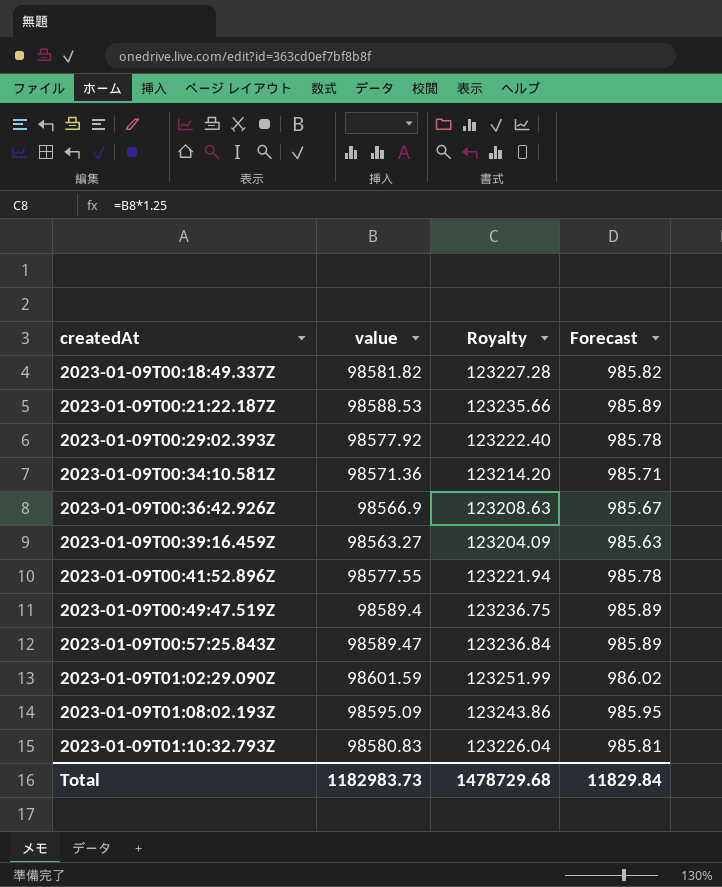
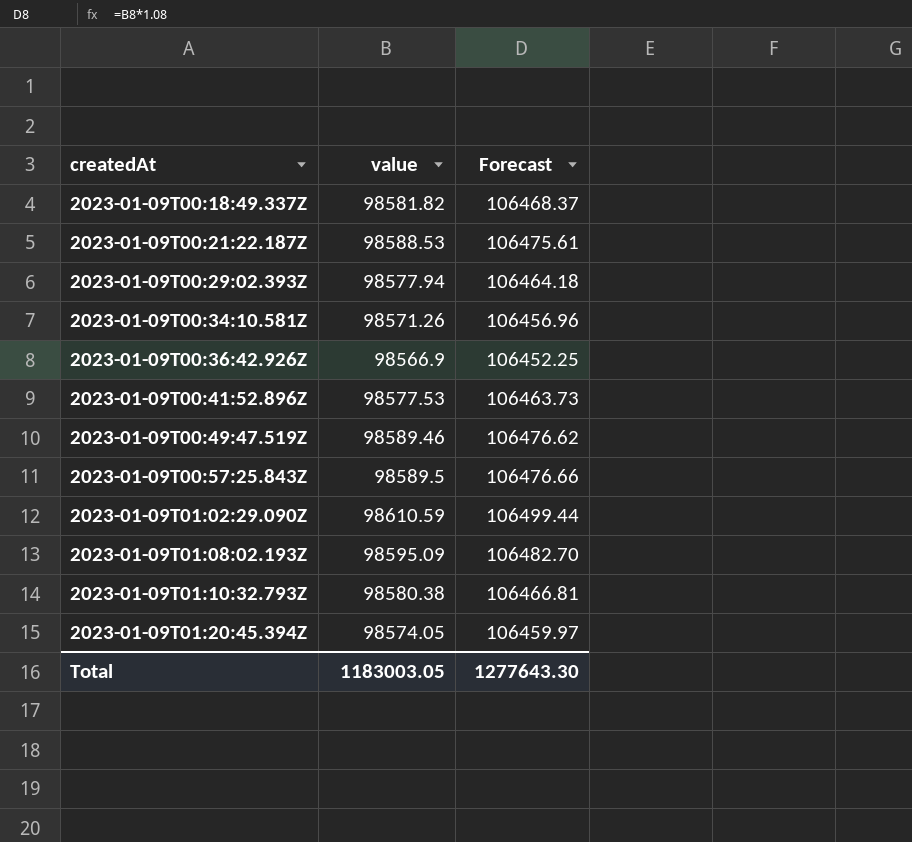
column Royalty | formula: [value] * 1.25 -> none
column Forecast | formula: [value] * 0.01 -> [value] * 1.08
row 2023-01-09T00:39:16.459Z: 98563.27 | 123204.09 | 985.63 -> none
2023-01-09T00:29:02.393Z | value: 98577.92 -> 98577.94
2023-01-09T00:34:10.581Z | value: 98571.36 -> 98571.26
2023-01-09T00:41:52.896Z | value: 98577.55 -> 98577.53
2023-01-09T00:49:47.519Z | value: 98589.4 -> 98589.46
2023-01-09T00:57:25.843Z | value: 98589.47 -> 98589.5
2023-01-09T01:02:29.090Z | value: 98601.59 -> 98610.59
2023-01-09T01:10:32.793Z | value: 98580.83 -> 98580.38
row 2023-01-09T01:20:45.394Z: none -> 98574.05 | 106459.97
Total | value: 1182983.73 -> 1183003.05
Total | Forecast: 11829.84 -> 1277643.30

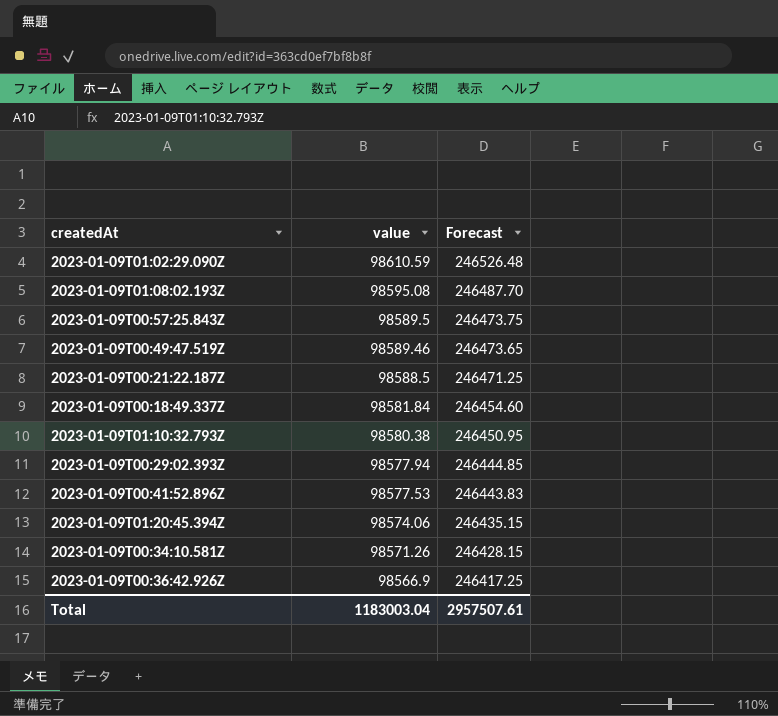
row order: createdAt ascending -> value descending
column Forecast | formula: [value] * 1.08 -> [value] * 2.5
2023-01-09T01:08:02.193Z | value: 98595.09 -> 98595.08
2023-01-09T00:21:22.187Z | value: 98588.53 -> 98588.5
2023-01-09T00:18:49.337Z | value: 98581.82 -> 98581.84
2023-01-09T01:20:45.394Z | value: 98574.05 -> 98574.06
Total | value: 1183003.05 -> 1183003.04
Total | Forecast: 1277643.30 -> 2957507.61

